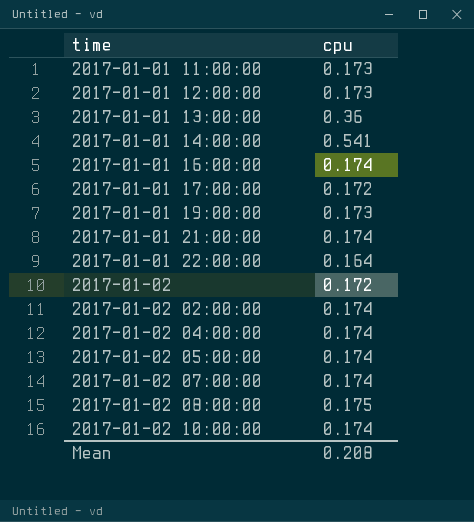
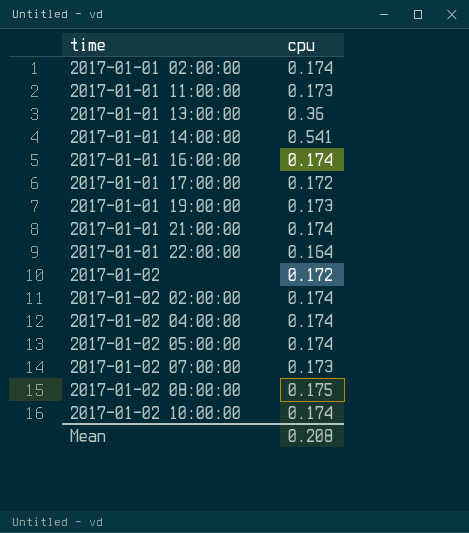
row 2017-01-01 12:00:00: 0.173 -> none
row 2017-01-01 02:00:00: none -> 0.174
2017-01-02 07:00:00 | cpu: 0.174 -> 0.173

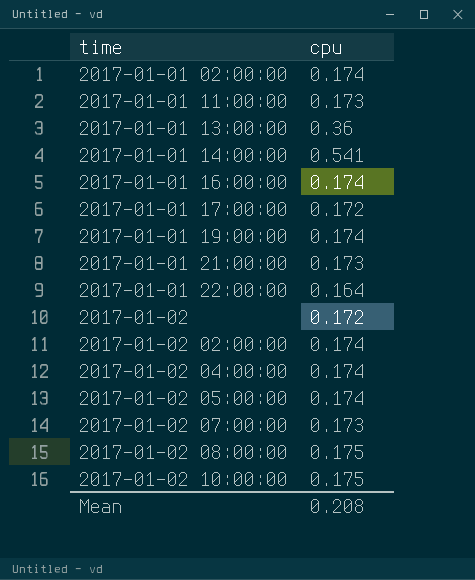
2017-01-01 19:00:00 | cpu: 0.173 -> 0.174
2017-01-01 21:00:00 | cpu: 0.174 -> 0.173
2017-01-02 10:00:00 | cpu: 0.174 -> 0.175

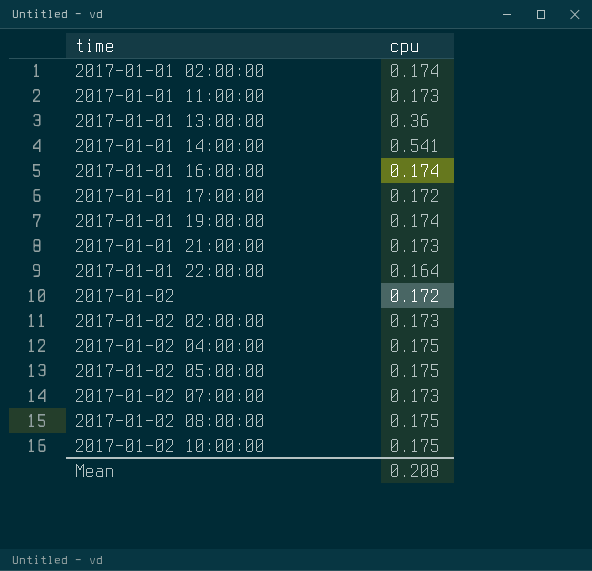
2017-01-02 02:00:00 | cpu: 0.174 -> 0.173
2017-01-02 04:00:00 | cpu: 0.174 -> 0.175
2017-01-02 05:00:00 | cpu: 0.174 -> 0.175

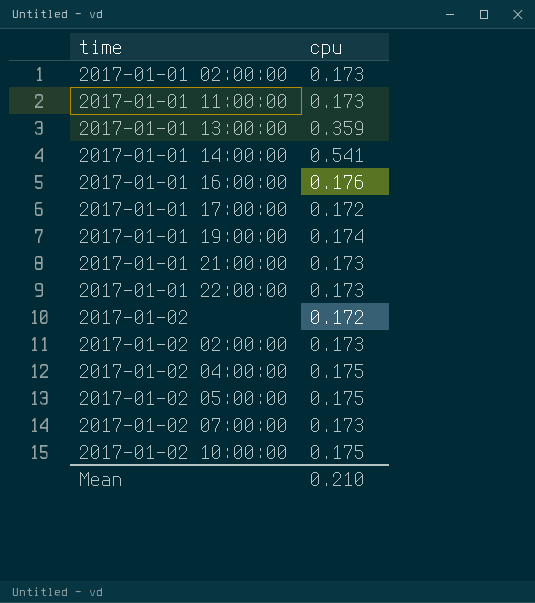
row 2017-01-02 08:00:00: 0.175 -> none
2017-01-01 02:00:00 | cpu: 0.174 -> 0.173
2017-01-01 13:00:00 | cpu: 0.36 -> 0.359
2017-01-01 16:00:00 | cpu: 0.174 -> 0.176
2017-01-01 22:00:00 | cpu: 0.164 -> 0.173
Mean | cpu: 0.208 -> 0.210

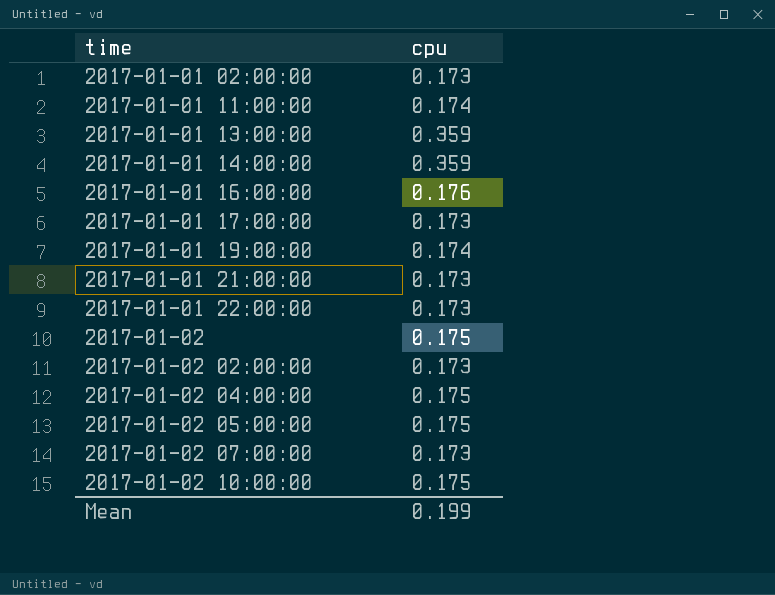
2017-01-01 11:00:00 | cpu: 0.173 -> 0.174
2017-01-01 14:00:00 | cpu: 0.541 -> 0.359
2017-01-01 17:00:00 | cpu: 0.172 -> 0.173
2017-01-02 | cpu: 0.172 -> 0.175
Mean | cpu: 0.210 -> 0.199

